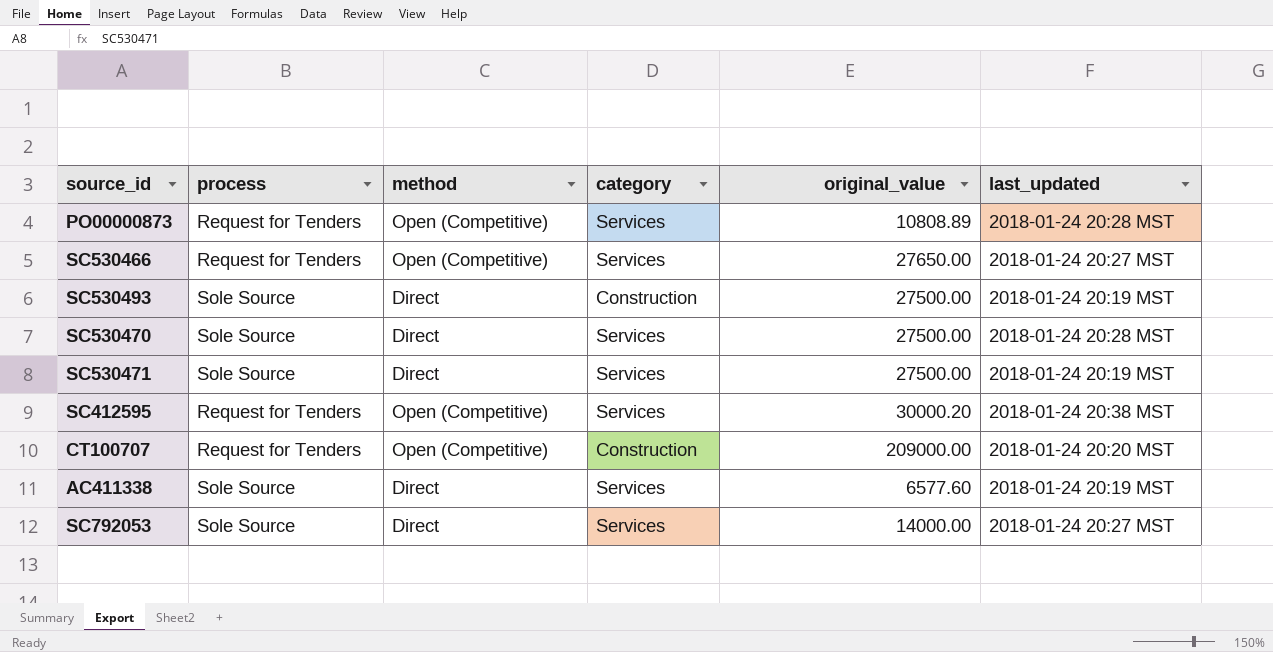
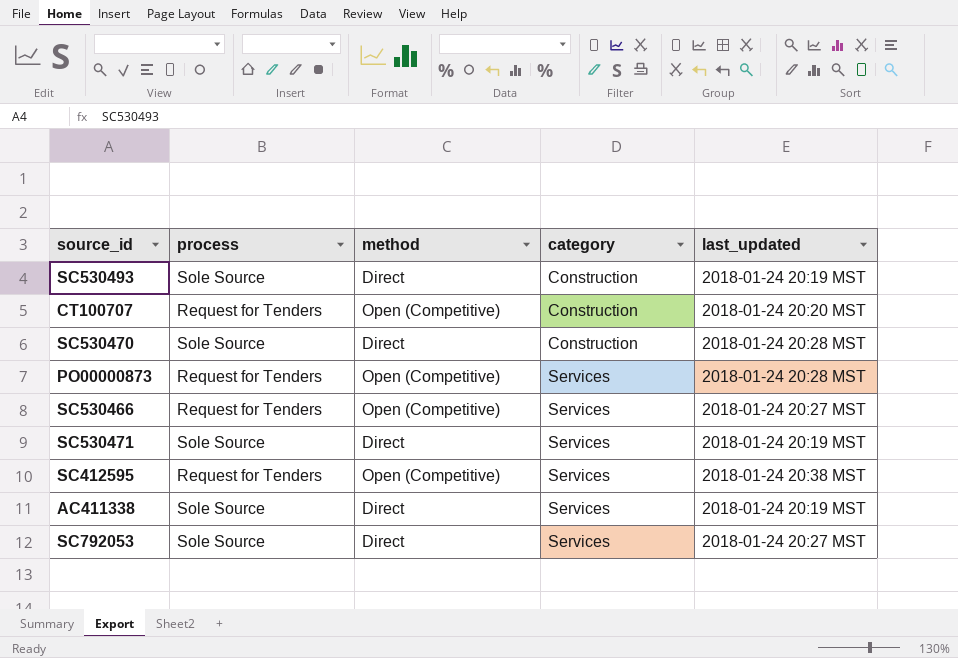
row order: none -> category ascending
column original_value | position: 5 -> none
SC530470 | category: Services -> Construction

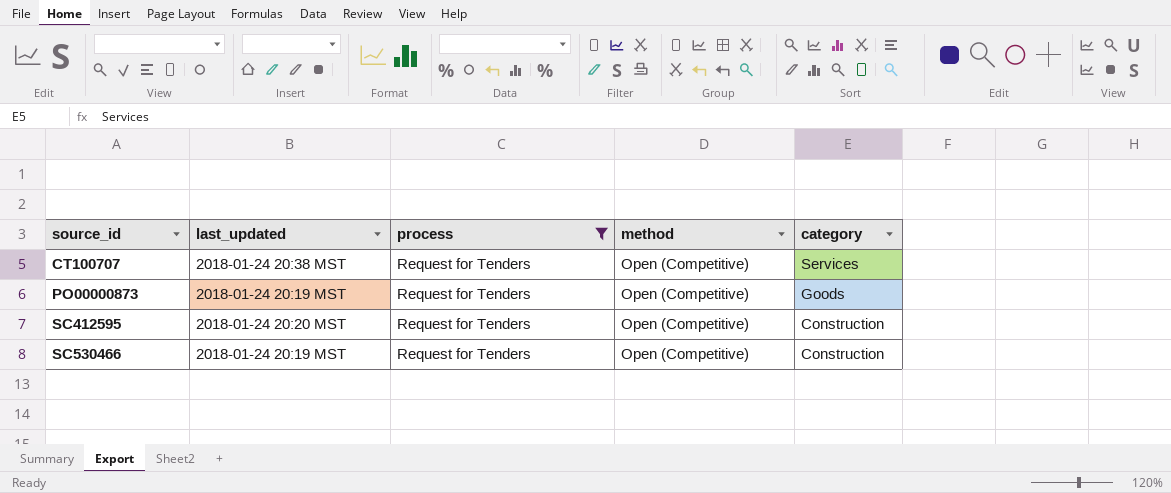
filter: none -> process = Request for Tenders
row order: category ascending -> source_id ascending
column last_updated | position: 5 -> 2
CT100707 | last_updated: 2018-01-24 20:20 MST -> 2018-01-24 20:38 MST
CT100707 | category: Construction -> Services
PO00000873 | last_updated: 2018-01-24 20:28 MST -> 2018-01-24 20:19 MST
PO00000873 | category: Services -> Goods
SC412595 | last_updated: 2018-01-24 20:38 MST -> 2018-01-24 20:20 MST
SC412595 | category: Services -> Construction
SC530466 | last_updated: 2018-01-24 20:27 MST -> 2018-01-24 20:19 MST
SC530466 | category: Services -> Construction

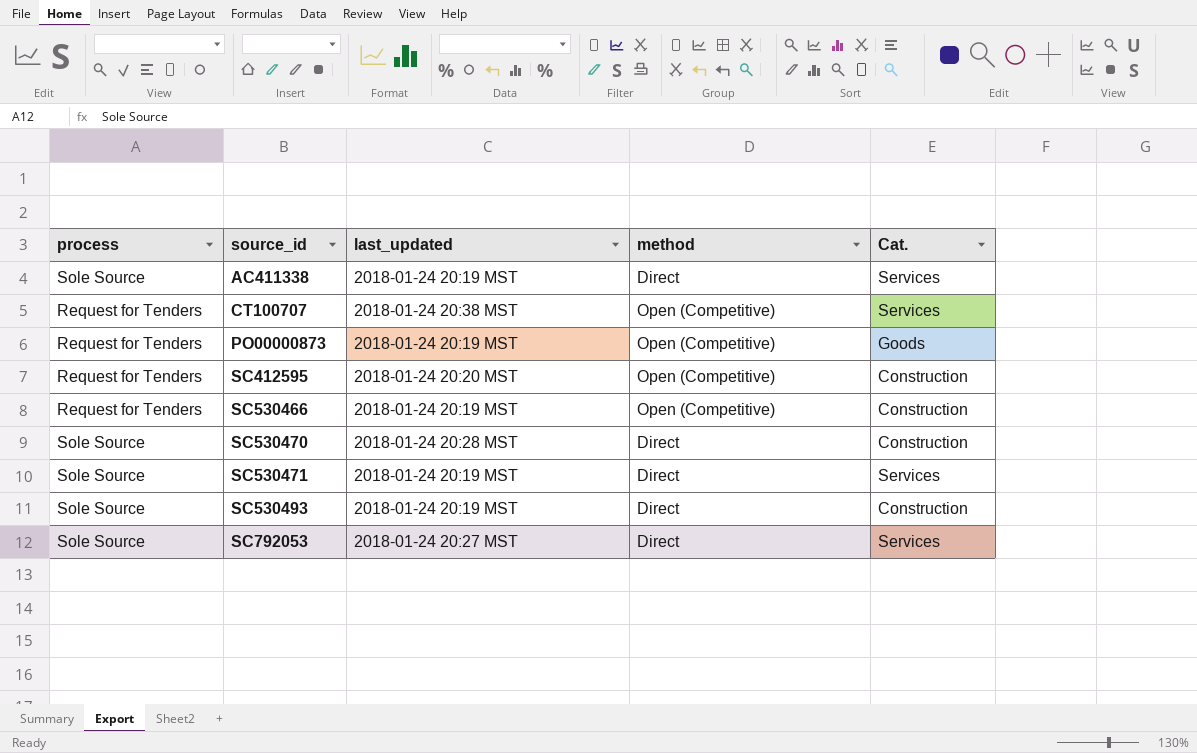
filter: process = Request for Tenders -> none
column process | position: 3 -> 1
column name: category -> Cat.

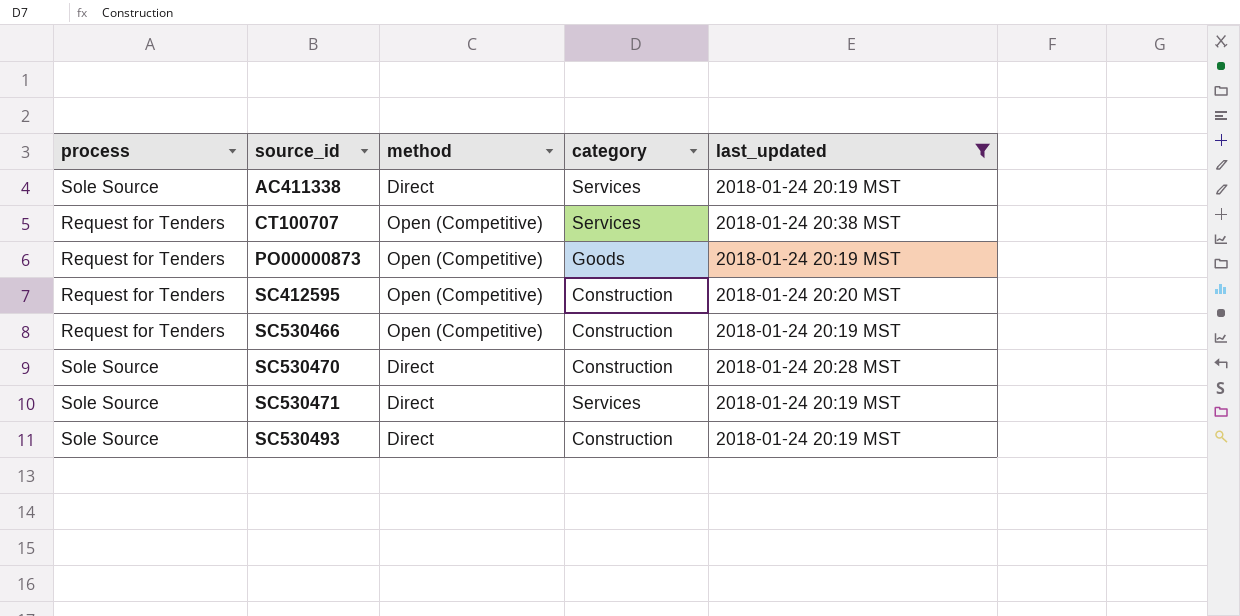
filter: none -> last_updated != 2018-01-24 20:27 MST
column name: Cat. -> category
column last_updated | position: 3 -> 5

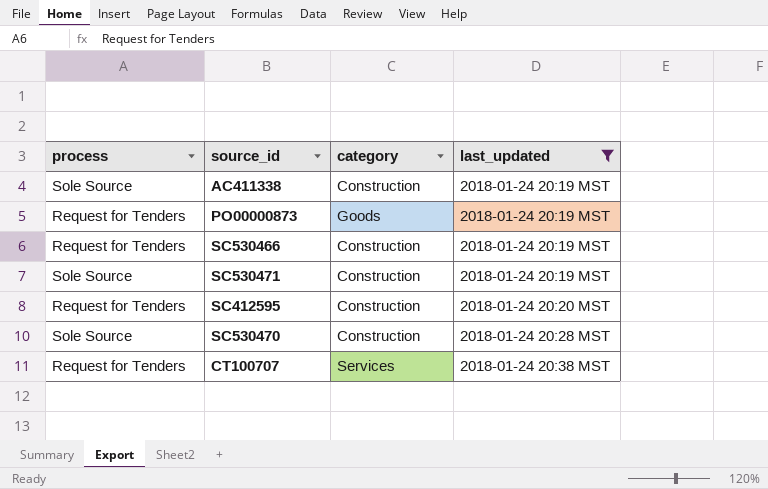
row order: source_id ascending -> last_updated ascending
column method | position: 3 -> none
row SC530493: Sole Source | Direct | Construction | 2018-01-24 20:19 MST -> none
AC411338 | category: Services -> Construction
SC530471 | category: Services -> Construction

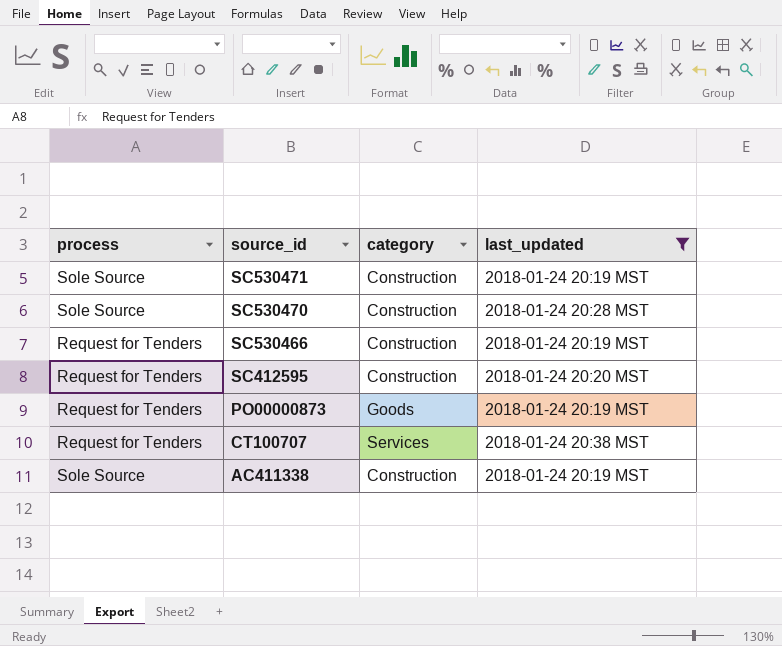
row order: last_updated ascending -> source_id descending

